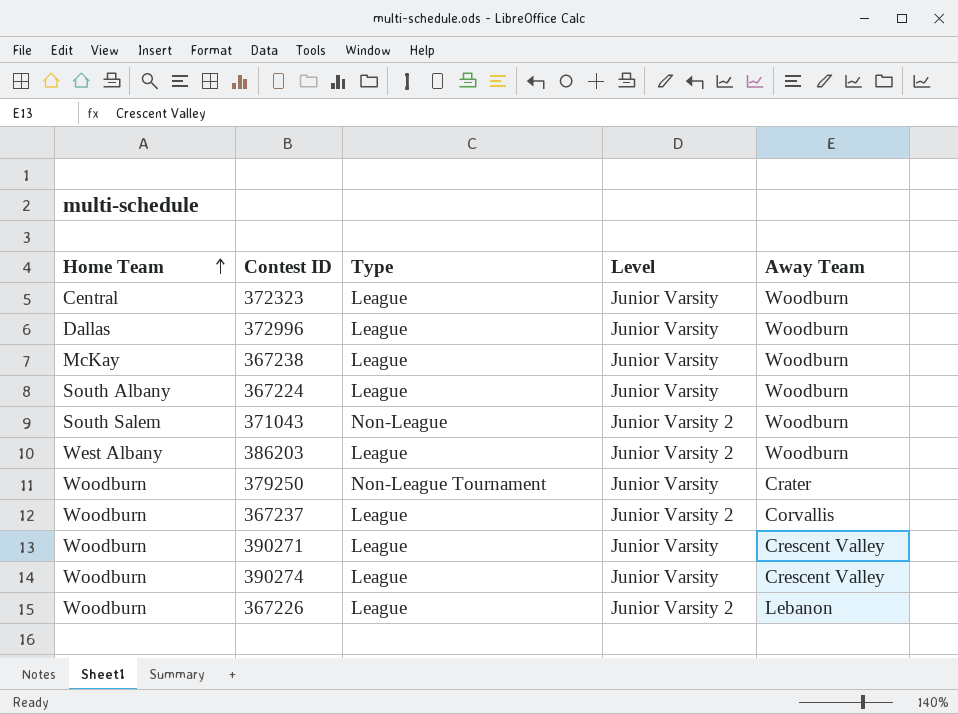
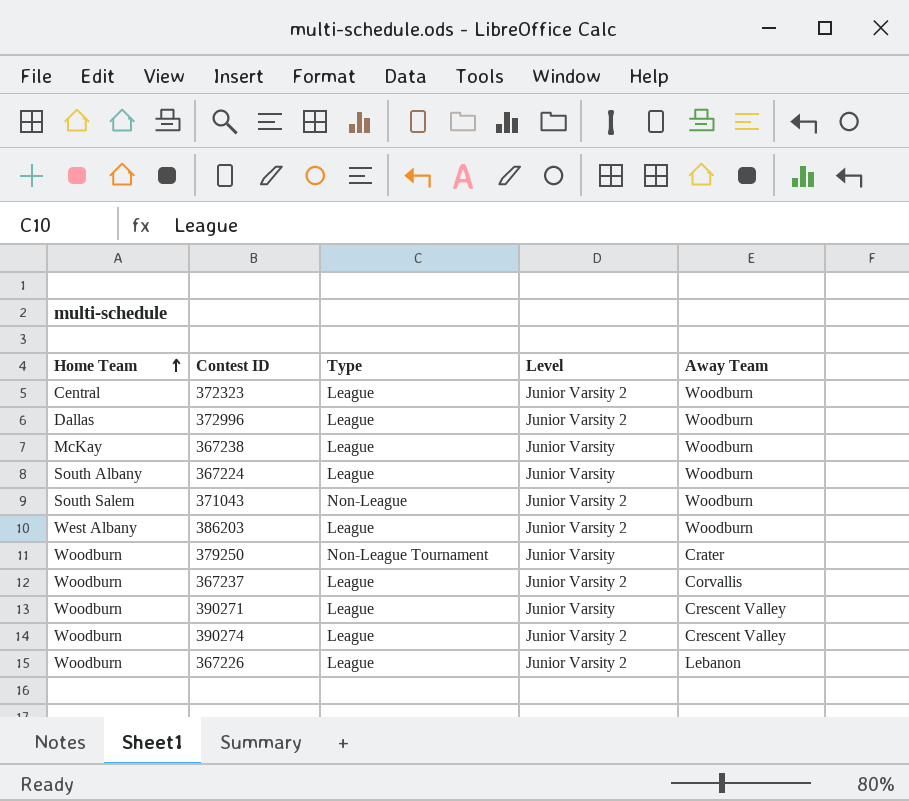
372323 | Level: Junior Varsity -> Junior Varsity 2
372996 | Level: Junior Varsity -> Junior Varsity 2
390274 | Level: Junior Varsity -> Junior Varsity 2

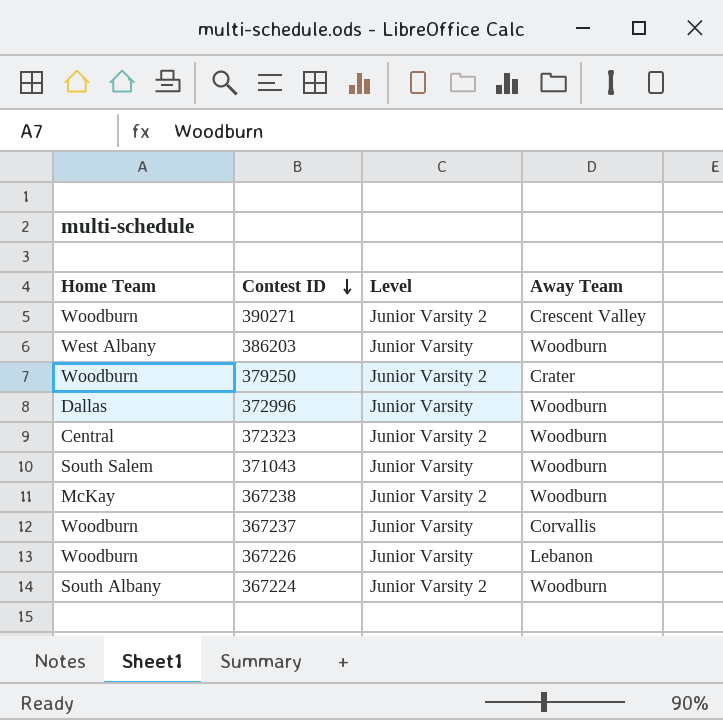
row order: Home Team ascending -> Contest ID descending
column Type | position: 3 -> none
row 390274: Woodburn | League | Junior Varsity 2 | Crescent Valley -> none
390271 | Level: Junior Varsity -> Junior Varsity 2
386203 | Level: Junior Varsity 2 -> Junior Varsity
379250 | Level: Junior Varsity -> Junior Varsity 2
372996 | Level: Junior Varsity 2 -> Junior Varsity
371043 | Level: Junior Varsity 2 -> Junior Varsity
367238 | Level: Junior Varsity -> Junior Varsity 2
367237 | Level: Junior Varsity 2 -> Junior Varsity
367226 | Level: Junior Varsity 2 -> Junior Varsity
367224 | Level: Junior Varsity -> Junior Varsity 2

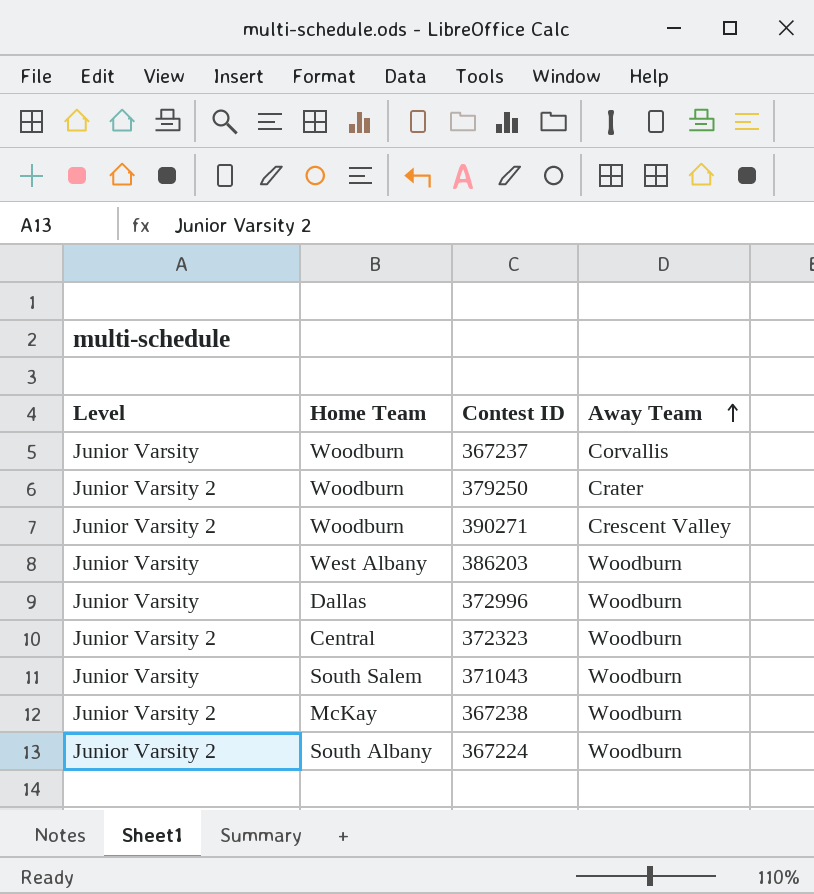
row order: Contest ID descending -> Away Team ascending
column Level | position: 3 -> 1
row 367226: Woodburn | Junior Varsity | Lebanon -> none

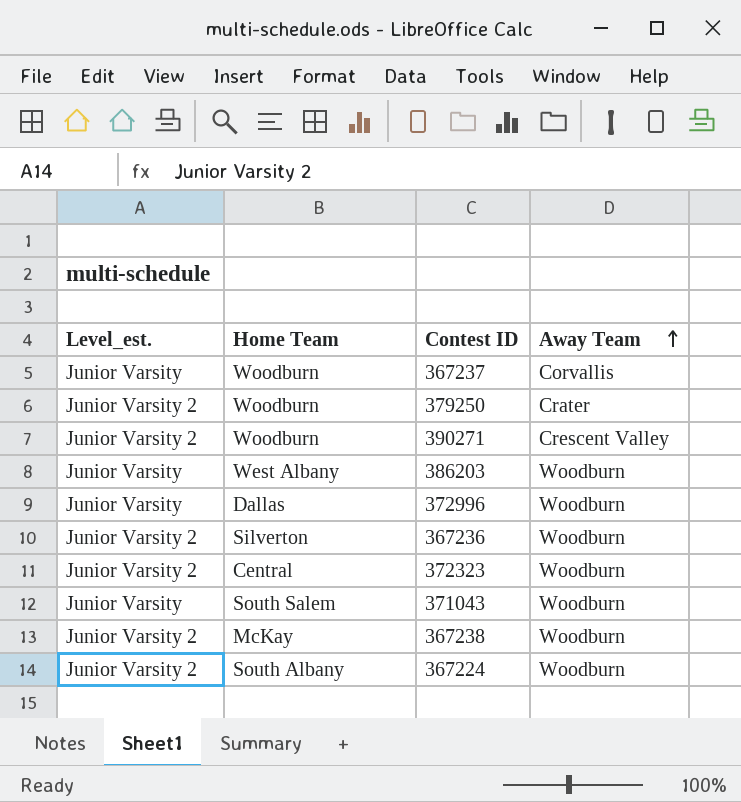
column name: Level -> Level_est.
row 367236: none -> Junior Varsity 2 | Silverton | Woodburn

